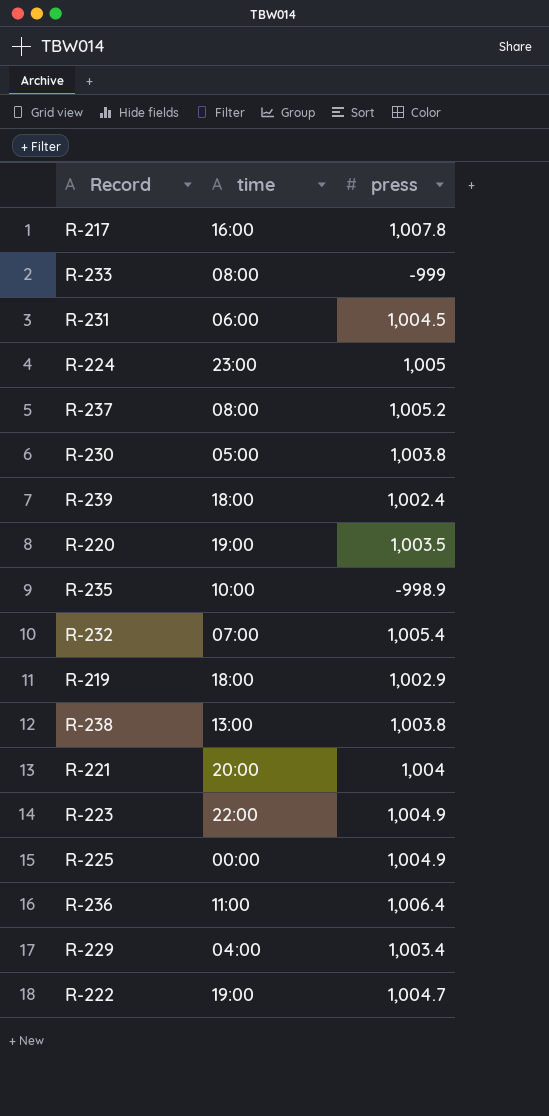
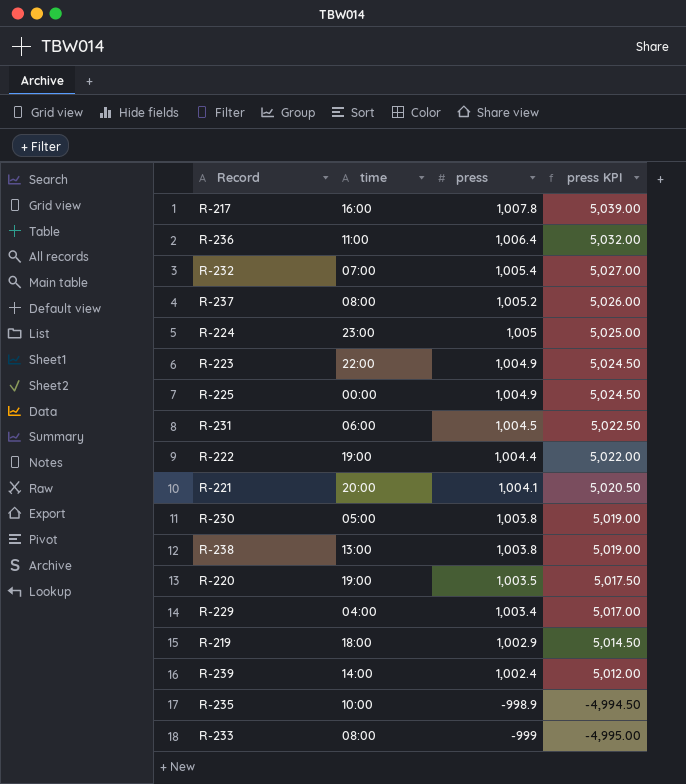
row order: none -> press descending
column press KPI | formula: none -> [press] * 5
R-222 | press: 1,004.7 -> 1,004.4
R-221 | press: 1,004 -> 1,004.1
R-239 | time: 18:00 -> 14:00

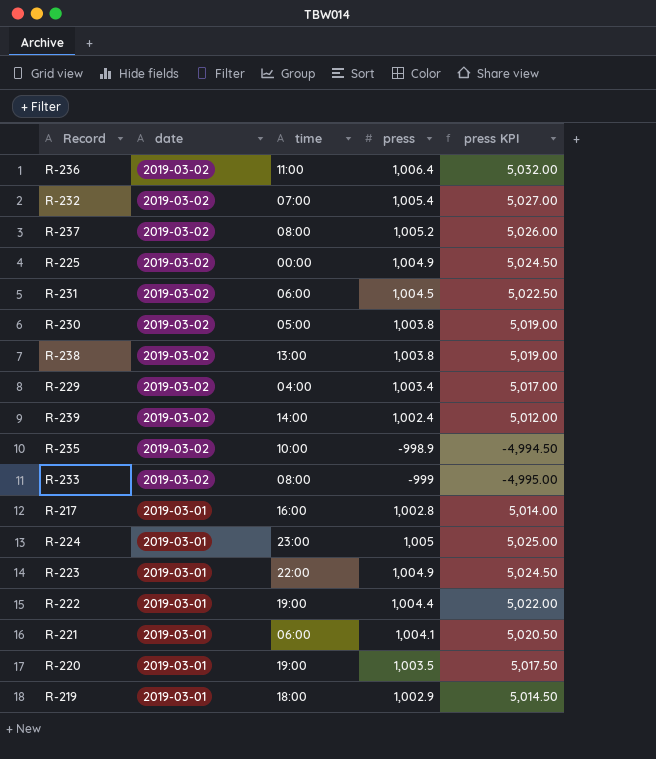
row order: press descending -> date descending
column date | position: none -> 2
R-217 | press: 1,007.8 -> 1,002.8
R-217 | press KPI: 5,039.00 -> 5,014.00
R-221 | time: 20:00 -> 06:00

